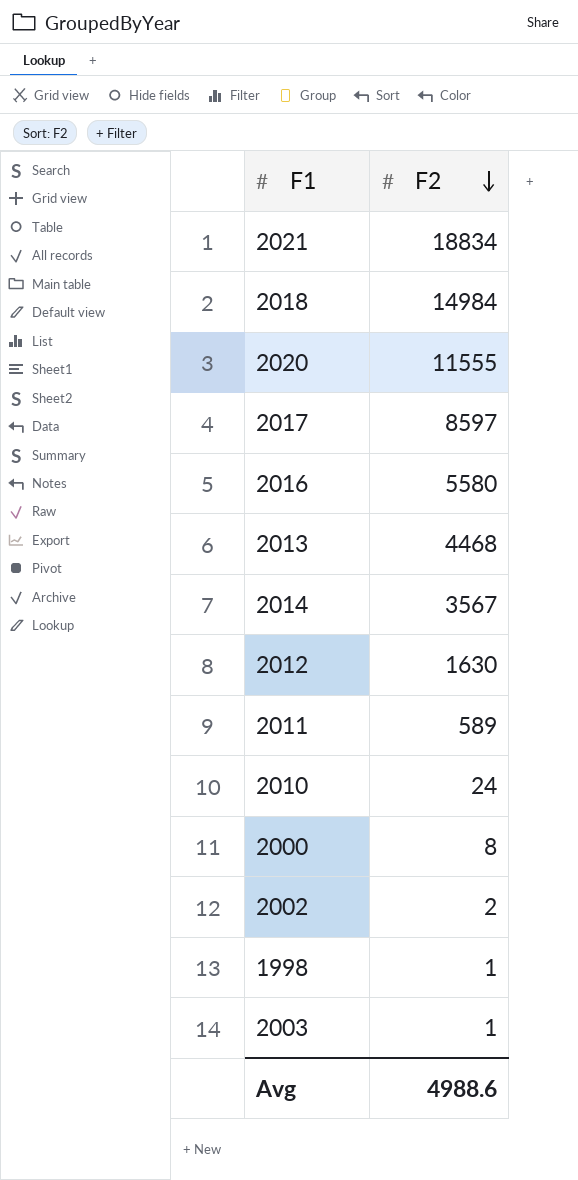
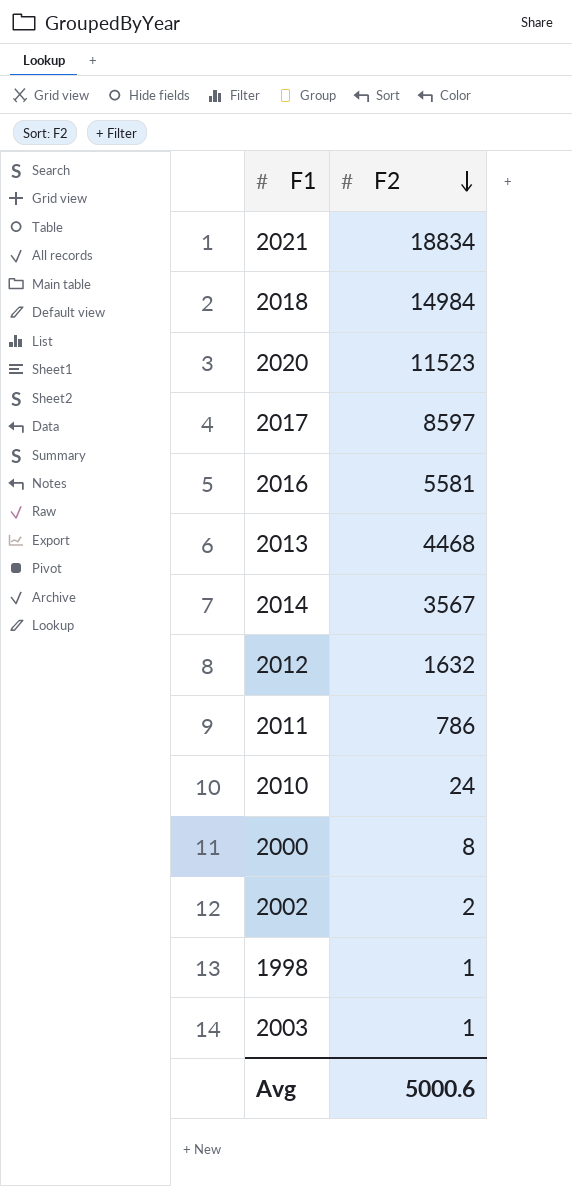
2020 | F2: 11555 -> 11523
2016 | F2: 5580 -> 5581
2012 | F2: 1630 -> 1632
2011 | F2: 589 -> 786
Avg | F2: 4988.6 -> 5000.6

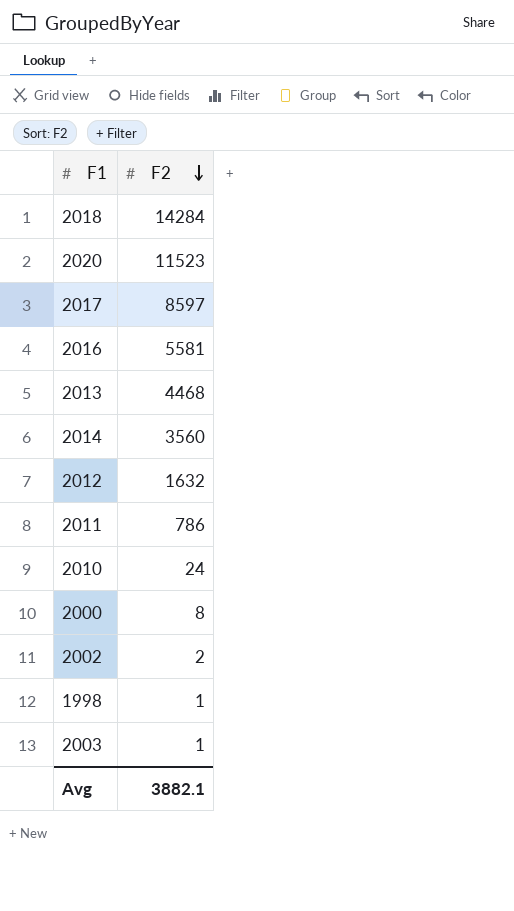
row 2021: 18834 -> none
2018 | F2: 14984 -> 14284
2014 | F2: 3567 -> 3560
Avg | F2: 5000.6 -> 3882.1

